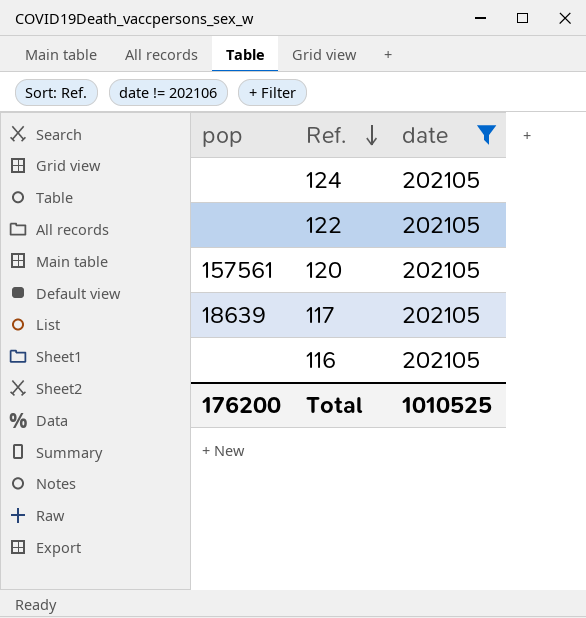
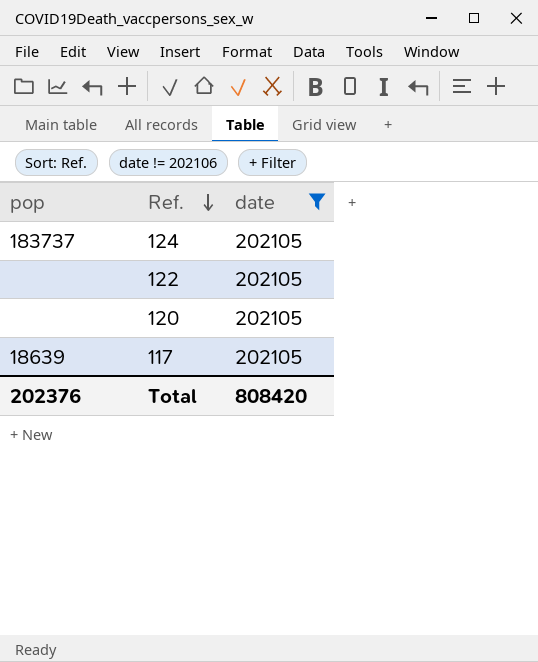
row 116: none | 202105 -> none
124 | pop: none -> 183737
120 | pop: 157561 -> none
Total | pop: 176200 -> 202376
Total | date: 1010525 -> 808420

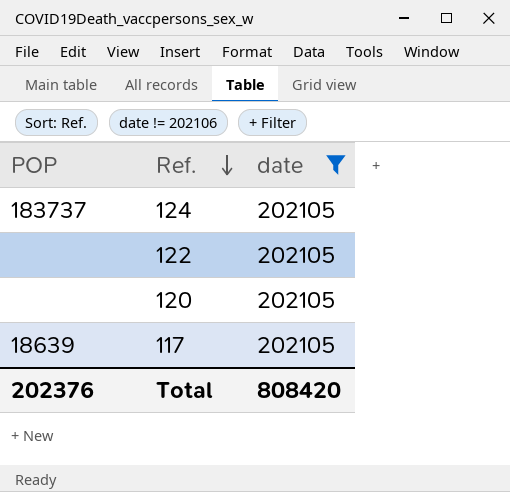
column name: pop -> POP

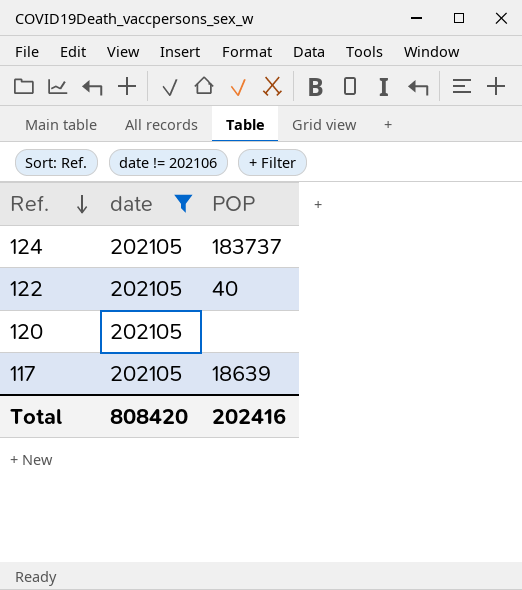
column POP | position: 1 -> 3
122 | POP: none -> 40
Total | POP: 202376 -> 202416

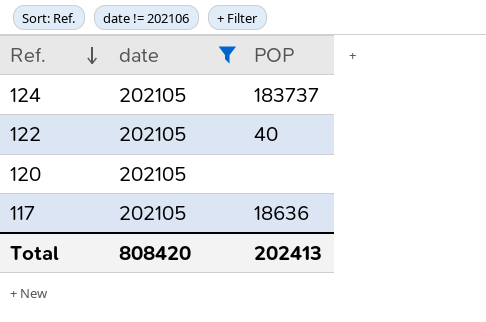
117 | POP: 18639 -> 18636
Total | POP: 202416 -> 202413

